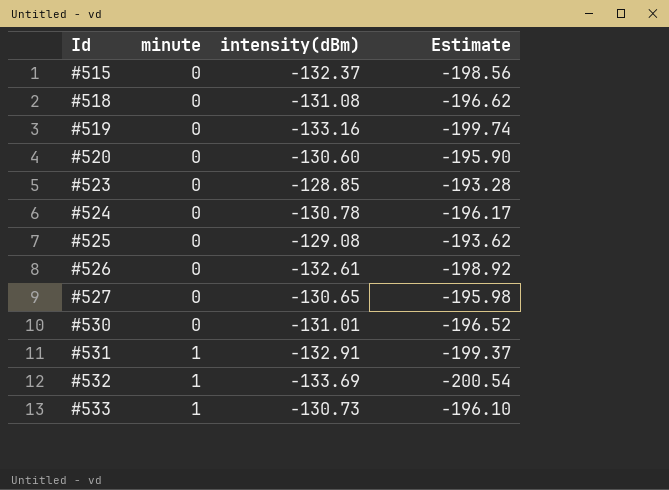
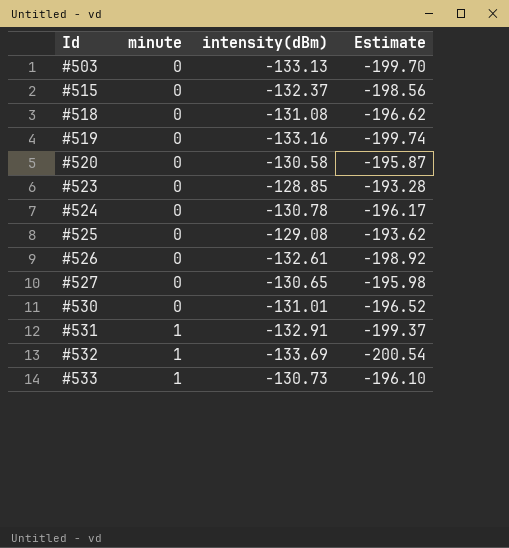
row #503: none -> 0 | -133.13 | -199.70
#520 | intensity(dBm): -130.60 -> -130.58
#520 | Estimate: -195.90 -> -195.87

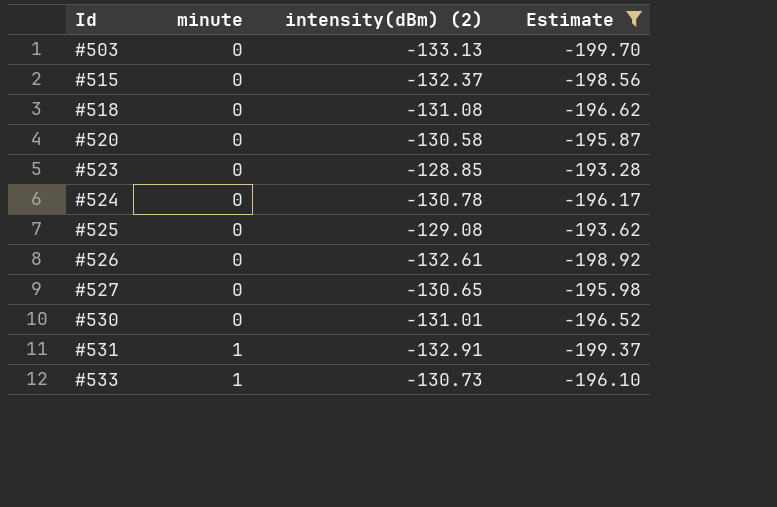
filter: none -> Estimate >= -199.70
column name: intensity(dBm) -> intensity(dBm) (2)

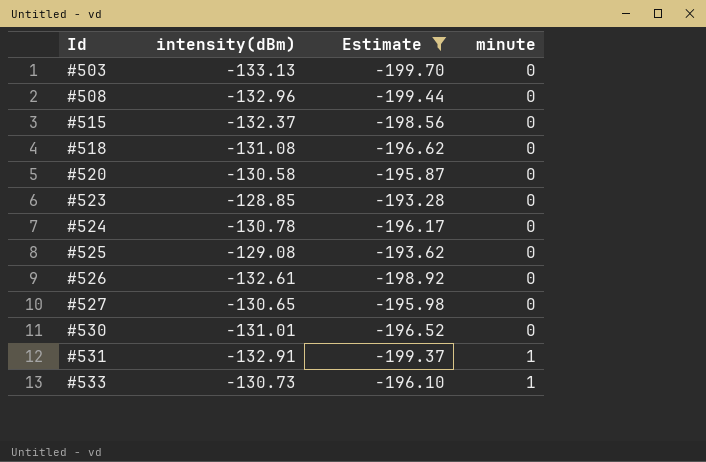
column name: intensity(dBm) (2) -> intensity(dBm)
column minute | position: 2 -> 4
row #508: none -> -132.96 | -199.44 | 0

